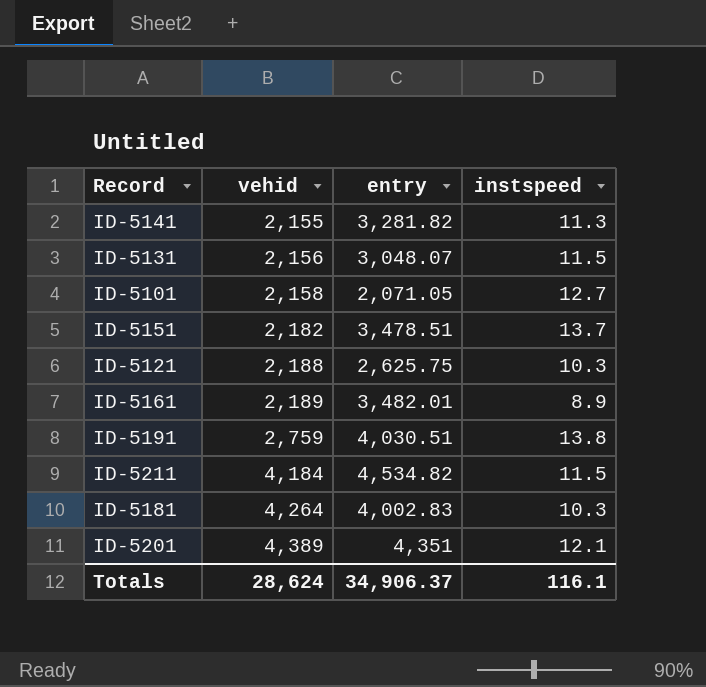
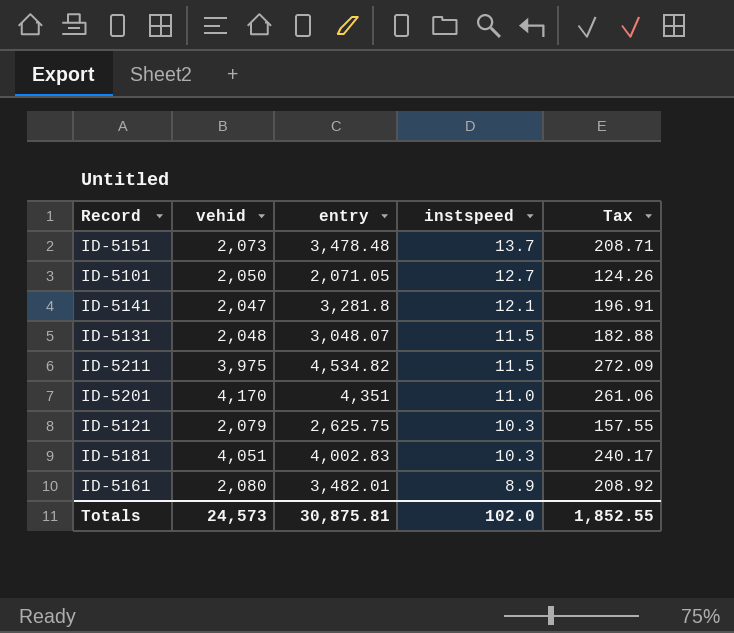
row order: vehid ascending -> instspeed descending
column Tax | formula: none -> [entry] * 0.06
row ID-5191: 2,759 | 4,030.51 | 13.8 -> none
ID-5151 | vehid: 2,182 -> 2,073
ID-5151 | entry: 3,478.51 -> 3,478.48
ID-5101 | vehid: 2,158 -> 2,050
ID-5141 | vehid: 2,155 -> 2,047
ID-5141 | entry: 3,281.82 -> 3,281.8
ID-5141 | instspeed: 11.3 -> 12.1
ID-5131 | vehid: 2,156 -> 2,048
ID-5211 | vehid: 4,184 -> 3,975
ID-5201 | vehid: 4,389 -> 4,170
ID-5201 | instspeed: 12.1 -> 11.0
ID-5121 | vehid: 2,188 -> 2,079
ID-5181 | vehid: 4,264 -> 4,051
ID-5161 | vehid: 2,189 -> 2,080
Totals | vehid: 28,624 -> 24,573
Totals | entry: 34,906.37 -> 30,875.81
Totals | instspeed: 116.1 -> 102.0

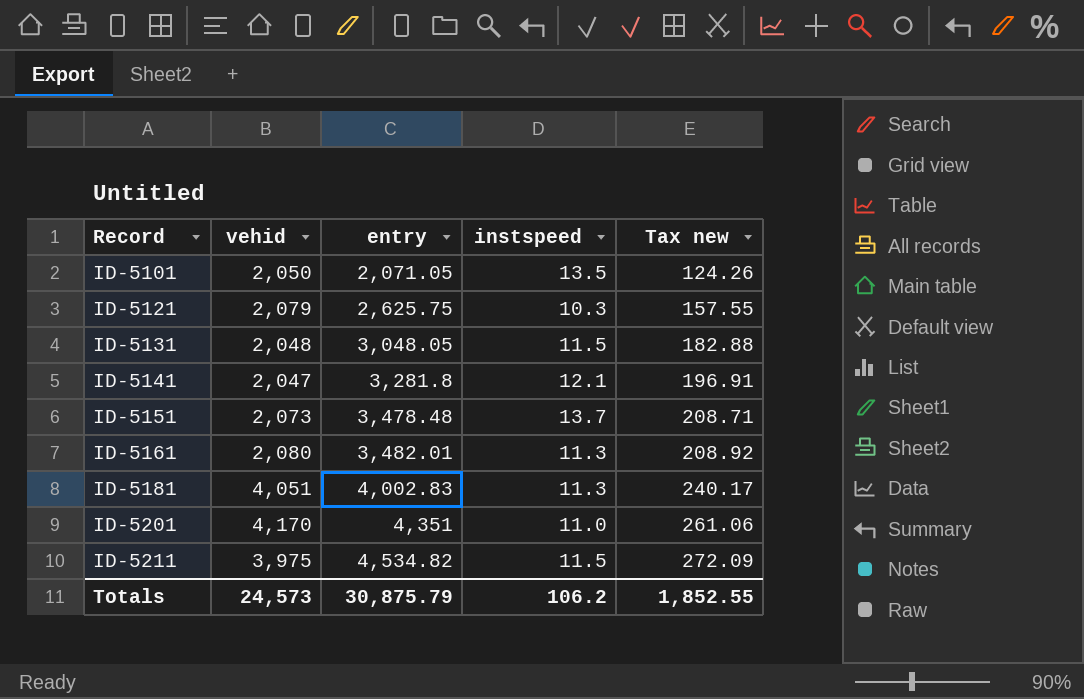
row order: instspeed descending -> Record ascending
column name: Tax -> Tax new
ID-5101 | instspeed: 12.7 -> 13.5
ID-5131 | entry: 3,048.07 -> 3,048.05
ID-5161 | instspeed: 8.9 -> 11.3
ID-5181 | instspeed: 10.3 -> 11.3
Totals | entry: 30,875.81 -> 30,875.79
Totals | instspeed: 102.0 -> 106.2

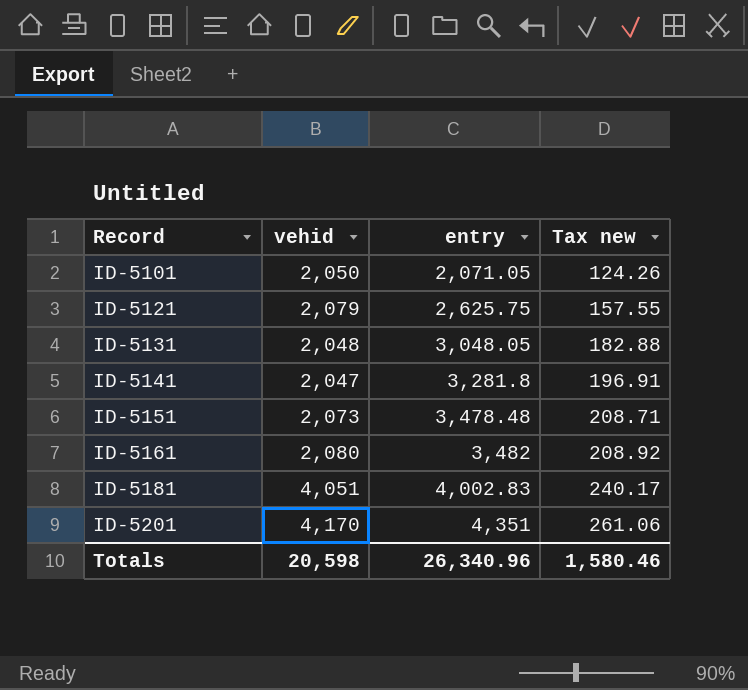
column instspeed | position: 4 -> none
row ID-5211: 3,975 | 4,534.82 | 11.5 | 272.09 -> none
ID-5161 | entry: 3,482.01 -> 3,482
Totals | vehid: 24,573 -> 20,598
Totals | entry: 30,875.79 -> 26,340.96
Totals | Tax new: 1,852.55 -> 1,580.46

